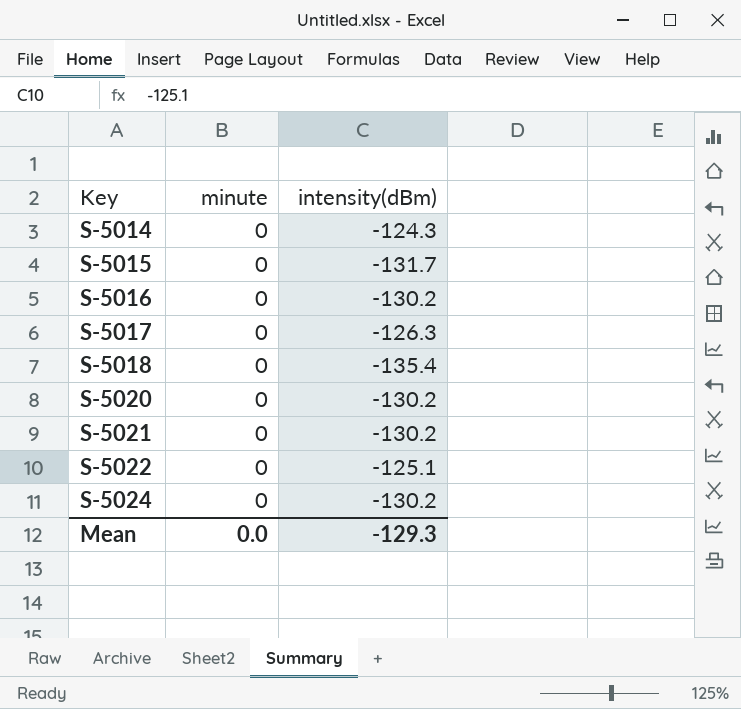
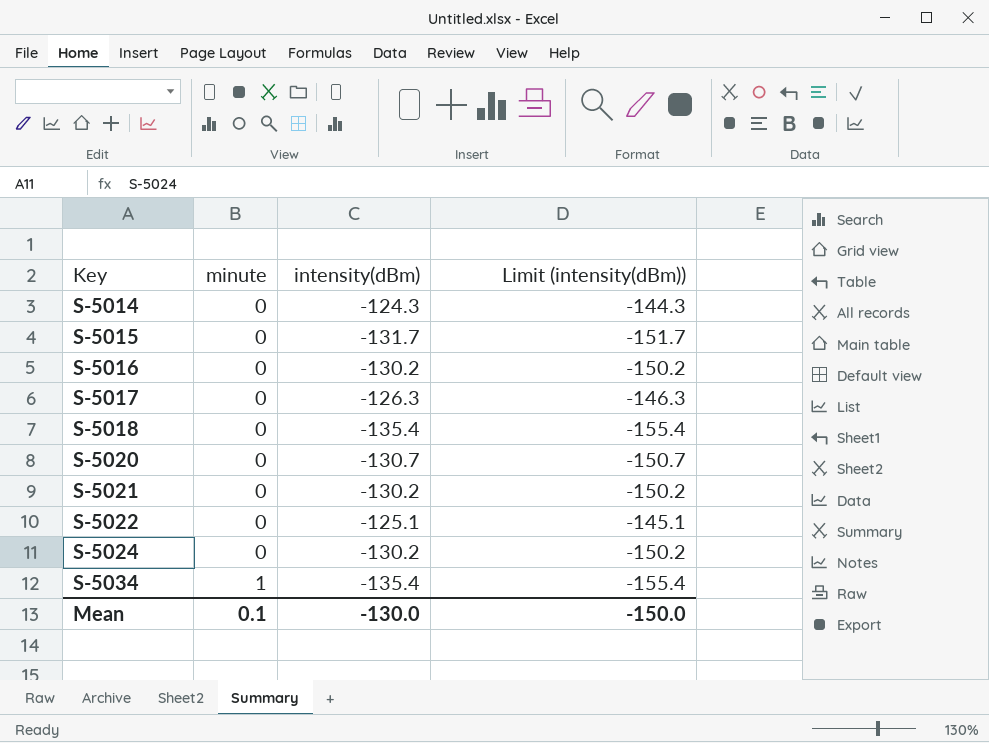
column Limit (intensity(dBm)) | formula: none -> [intensity(dBm)] - 20
S-5020 | intensity(dBm): -130.2 -> -130.7
row S-5034: none -> 1 | -135.4 | -155.4
Mean | minute: 0.0 -> 0.1
Mean | intensity(dBm): -129.3 -> -130.0

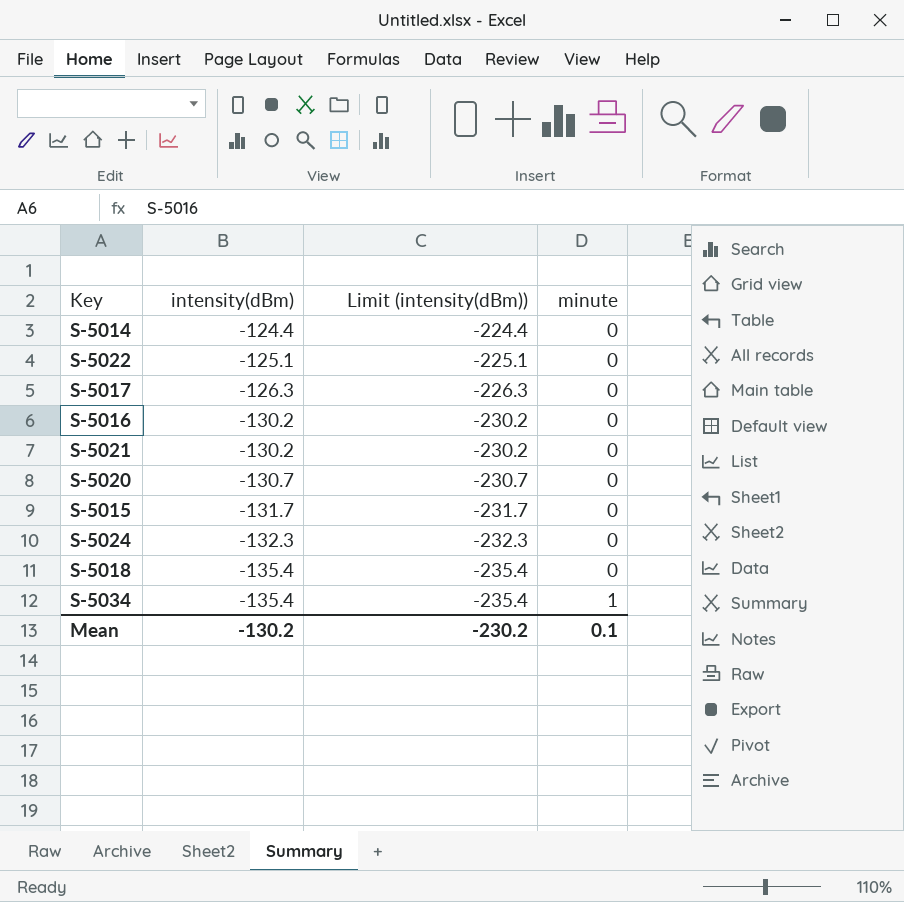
row order: Key ascending -> intensity(dBm) descending
column Limit (intensity(dBm)) | formula: [intensity(dBm)] - 20 -> [intensity(dBm)] - 100
column minute | position: 2 -> 4
S-5014 | intensity(dBm): -124.3 -> -124.4
S-5024 | intensity(dBm): -130.2 -> -132.3
Mean | intensity(dBm): -130.0 -> -130.2
Mean | Limit (intensity(dBm)): -150.0 -> -230.2

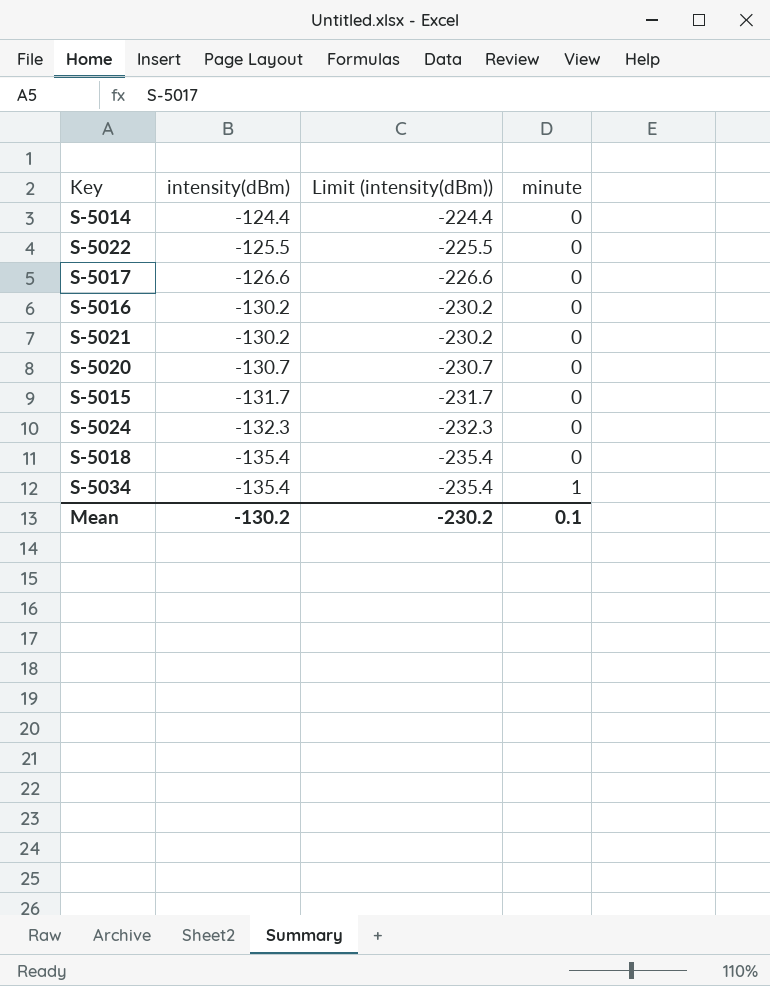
S-5022 | intensity(dBm): -125.1 -> -125.5
S-5022 | Limit (intensity(dBm)): -225.1 -> -225.5
S-5017 | intensity(dBm): -126.3 -> -126.6
S-5017 | Limit (intensity(dBm)): -226.3 -> -226.6

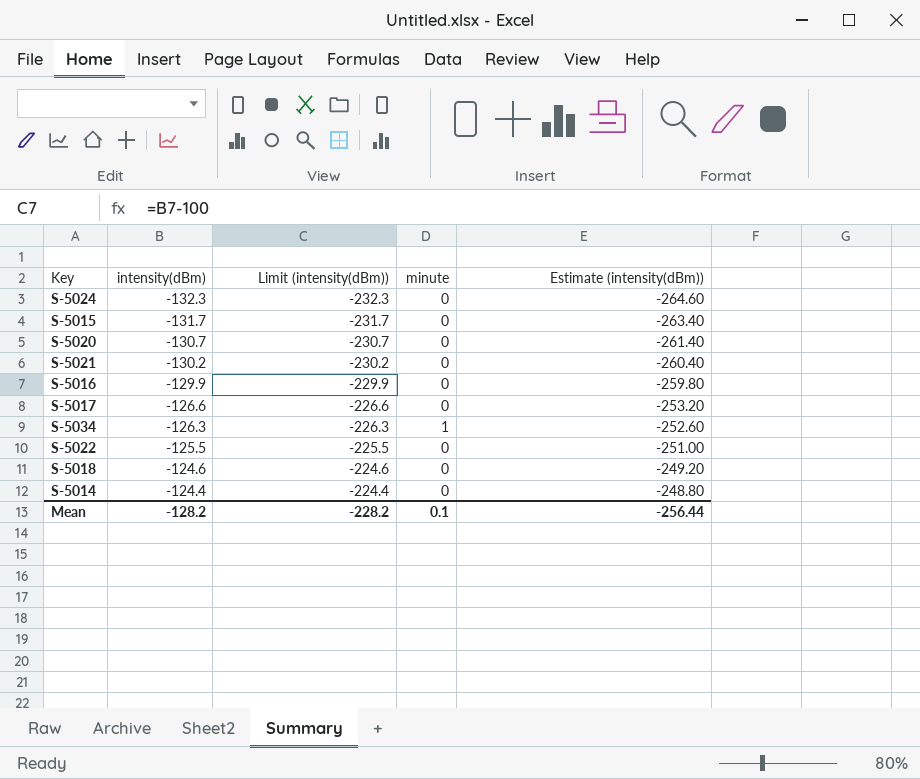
row order: intensity(dBm) descending -> intensity(dBm) ascending
column Estimate (intensity(dBm)) | formula: none -> [intensity(dBm)] * 2
S-5016 | intensity(dBm): -130.2 -> -129.9
S-5016 | Limit (intensity(dBm)): -230.2 -> -229.9
S-5034 | intensity(dBm): -135.4 -> -126.3
S-5034 | Limit (intensity(dBm)): -235.4 -> -226.3
S-5018 | intensity(dBm): -135.4 -> -124.6
S-5018 | Limit (intensity(dBm)): -235.4 -> -224.6
Mean | intensity(dBm): -130.2 -> -128.2
Mean | Limit (intensity(dBm)): -230.2 -> -228.2

